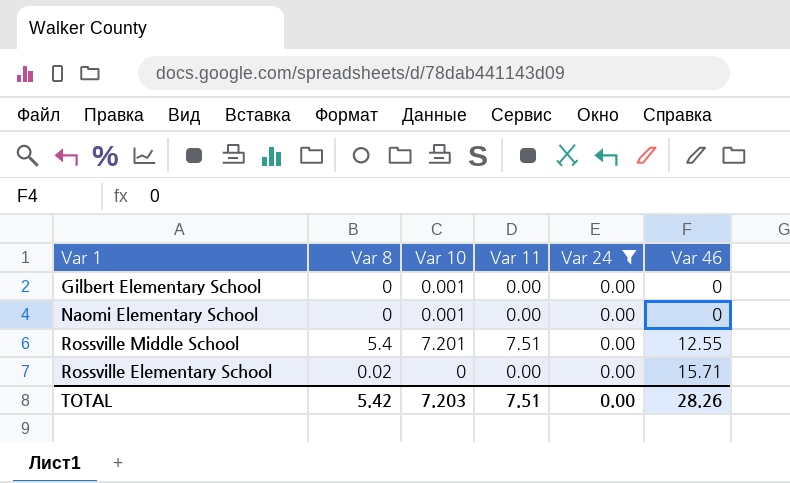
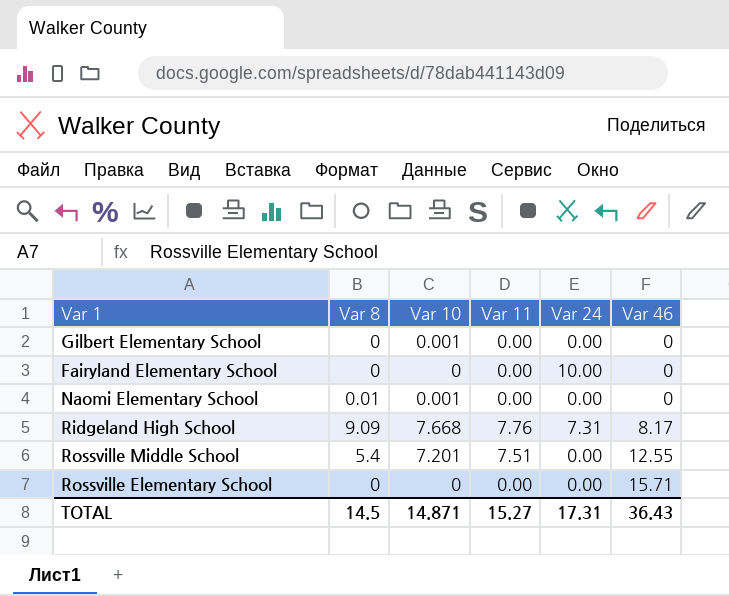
filter: Var 24 = 0.00 -> none
Naomi Elementary School | Var 8: 0 -> 0.01
Rossville Elementary School | Var 8: 0.02 -> 0
TOTAL | Var 8: 5.42 -> 14.5
TOTAL | Var 10: 7.203 -> 14.871
TOTAL | Var 11: 7.51 -> 15.27
TOTAL | Var 24: 0.00 -> 17.31
TOTAL | Var 46: 28.26 -> 36.43

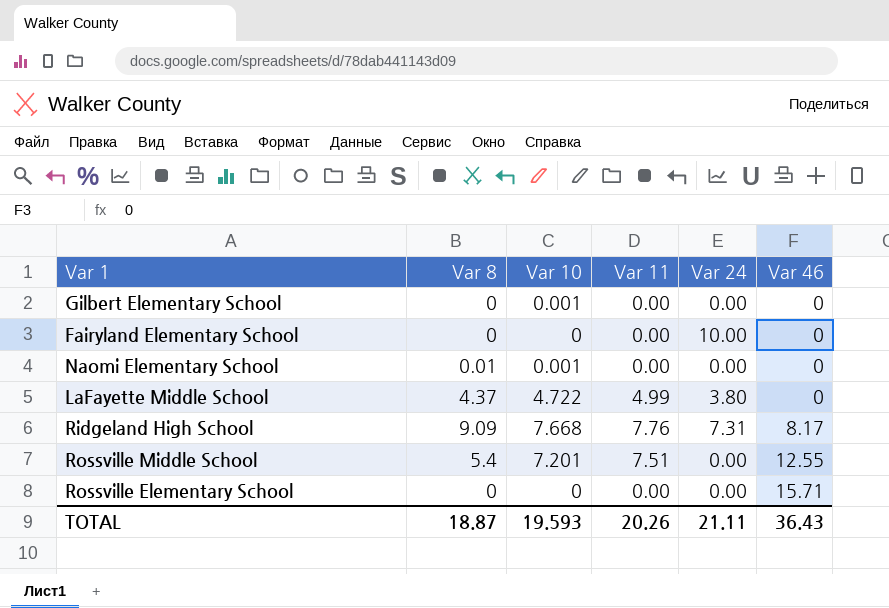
row LaFayette Middle School: none -> 4.37 | 4.722 | 4.99 | 3.80 | 0
TOTAL | Var 8: 14.5 -> 18.87
TOTAL | Var 10: 14.871 -> 19.593
TOTAL | Var 11: 15.27 -> 20.26
TOTAL | Var 24: 17.31 -> 21.11

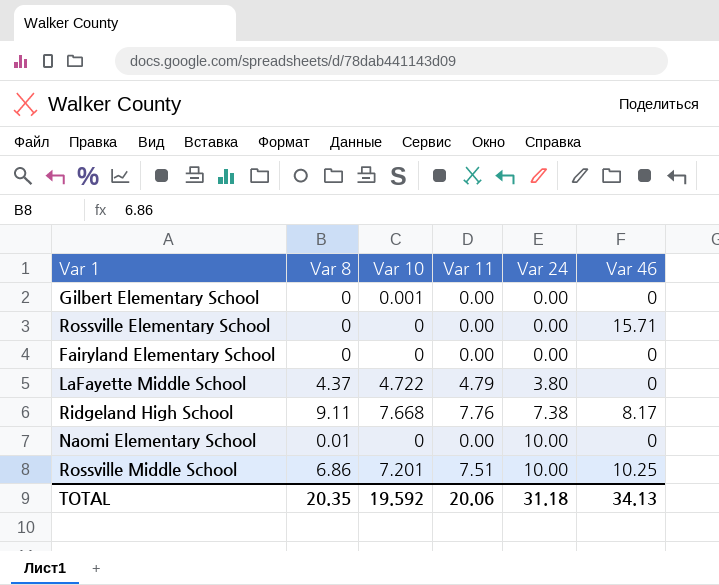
row order: Var 46 ascending -> Var 24 ascending
Fairyland Elementary School | Var 24: 10.00 -> 0.00
LaFayette Middle School | Var 11: 4.99 -> 4.79
Ridgeland High School | Var 8: 9.09 -> 9.11
Ridgeland High School | Var 24: 7.31 -> 7.38
Naomi Elementary School | Var 10: 0.001 -> 0
Naomi Elementary School | Var 24: 0.00 -> 10.00
Rossville Middle School | Var 8: 5.4 -> 6.86
Rossville Middle School | Var 24: 0.00 -> 10.00
Rossville Middle School | Var 46: 12.55 -> 10.25
TOTAL | Var 8: 18.87 -> 20.35
TOTAL | Var 10: 19.593 -> 19.592
TOTAL | Var 11: 20.26 -> 20.06
TOTAL | Var 24: 21.11 -> 31.18
TOTAL | Var 46: 36.43 -> 34.13

